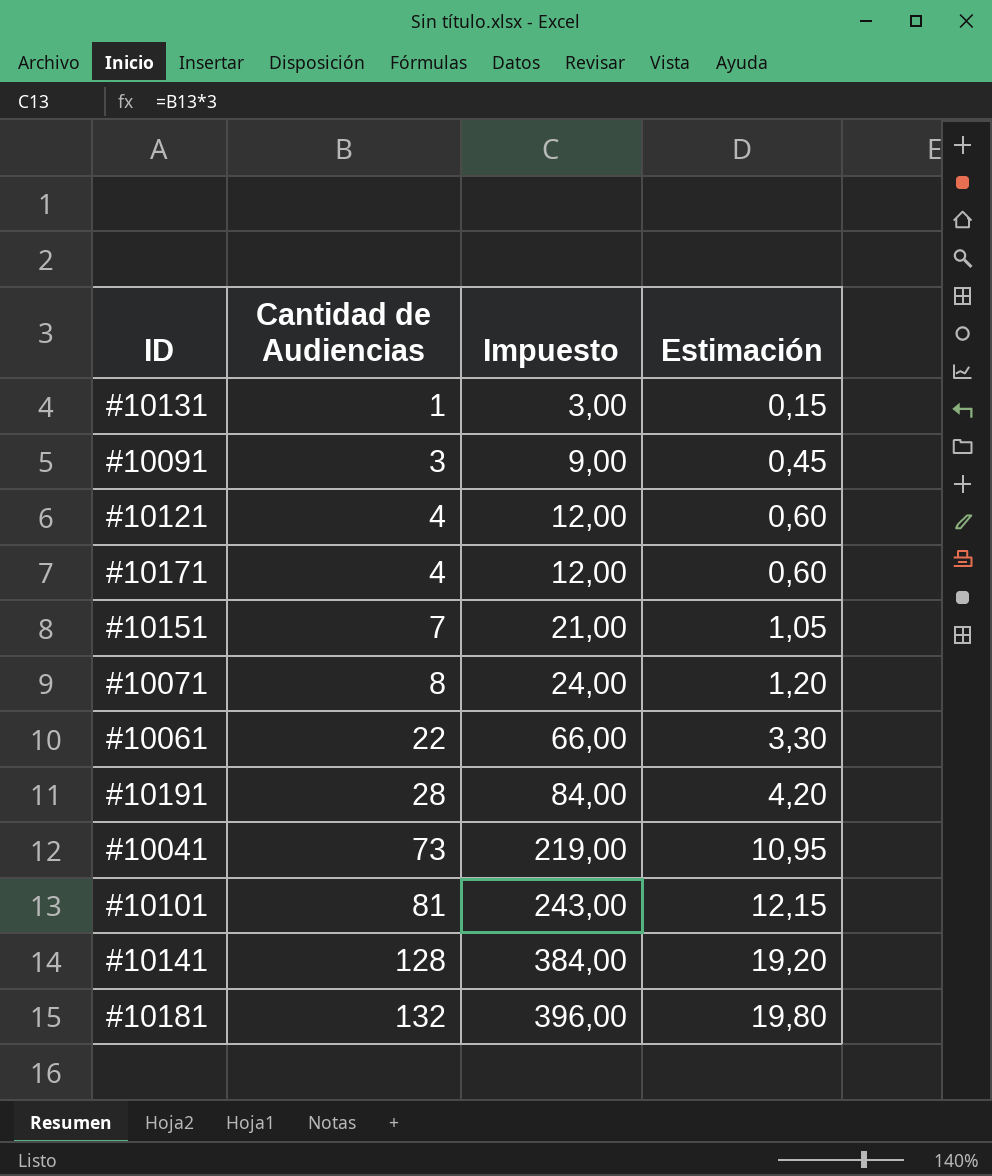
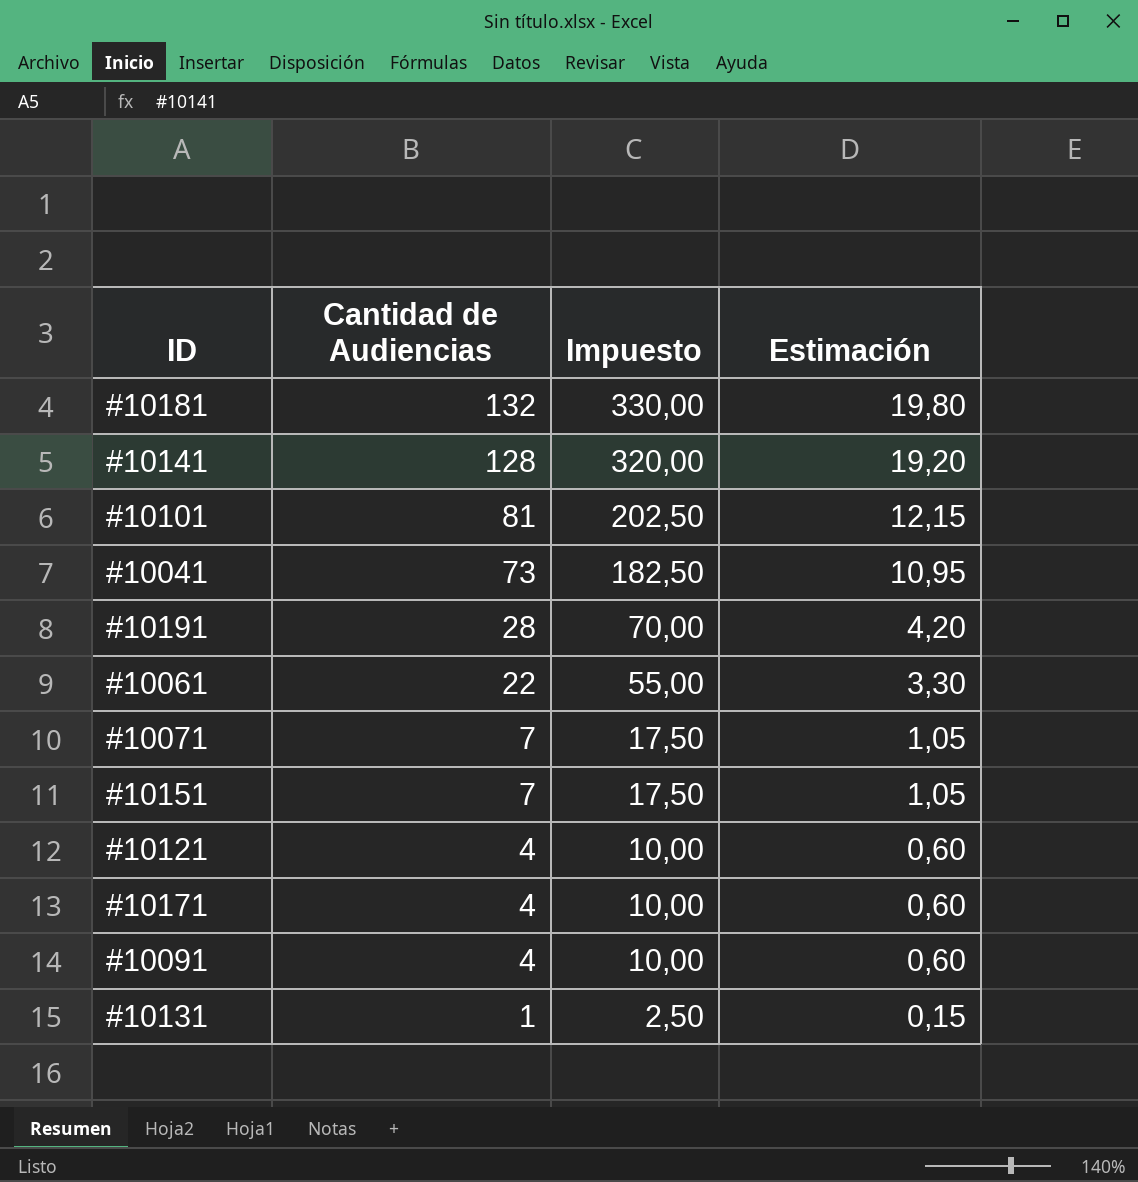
row order: Cantidad de Audiencias ascending -> Cantidad de Audiencias descending
column Impuesto | formula: [Cantidad de Audiencias] * 3 -> [Cantidad de Audiencias] * 2,5
#10071 | Cantidad de Audiencias: 8 -> 7
#10071 | Estimación: 1,20 -> 1,05
#10091 | Cantidad de Audiencias: 3 -> 4
#10091 | Estimación: 0,45 -> 0,60

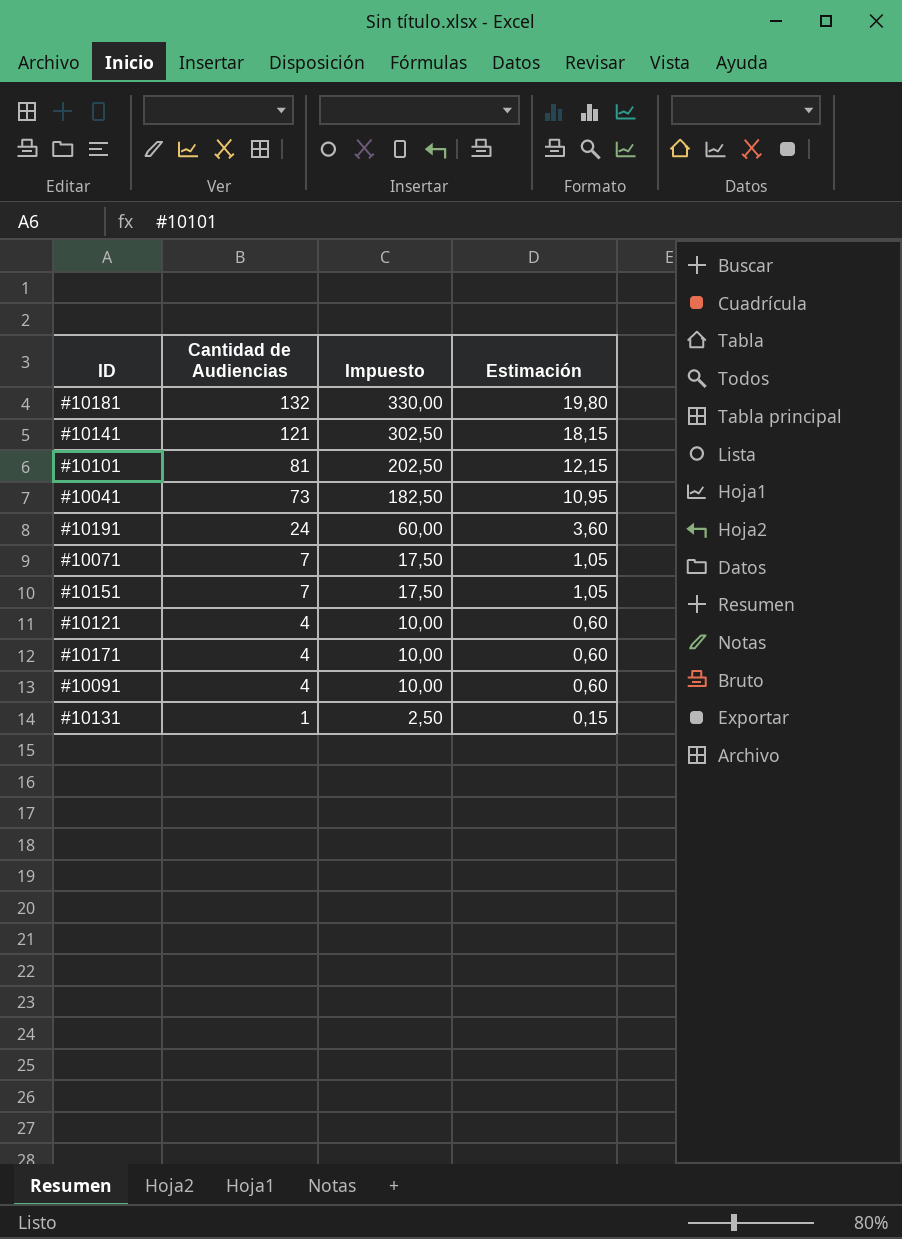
row #10061: 22 | 55,00 | 3,30 -> none
#10141 | Cantidad de Audiencias: 128 -> 121
#10141 | Impuesto: 320,00 -> 302,50
#10141 | Estimación: 19,20 -> 18,15
#10191 | Cantidad de Audiencias: 28 -> 24
#10191 | Impuesto: 70,00 -> 60,00
#10191 | Estimación: 4,20 -> 3,60

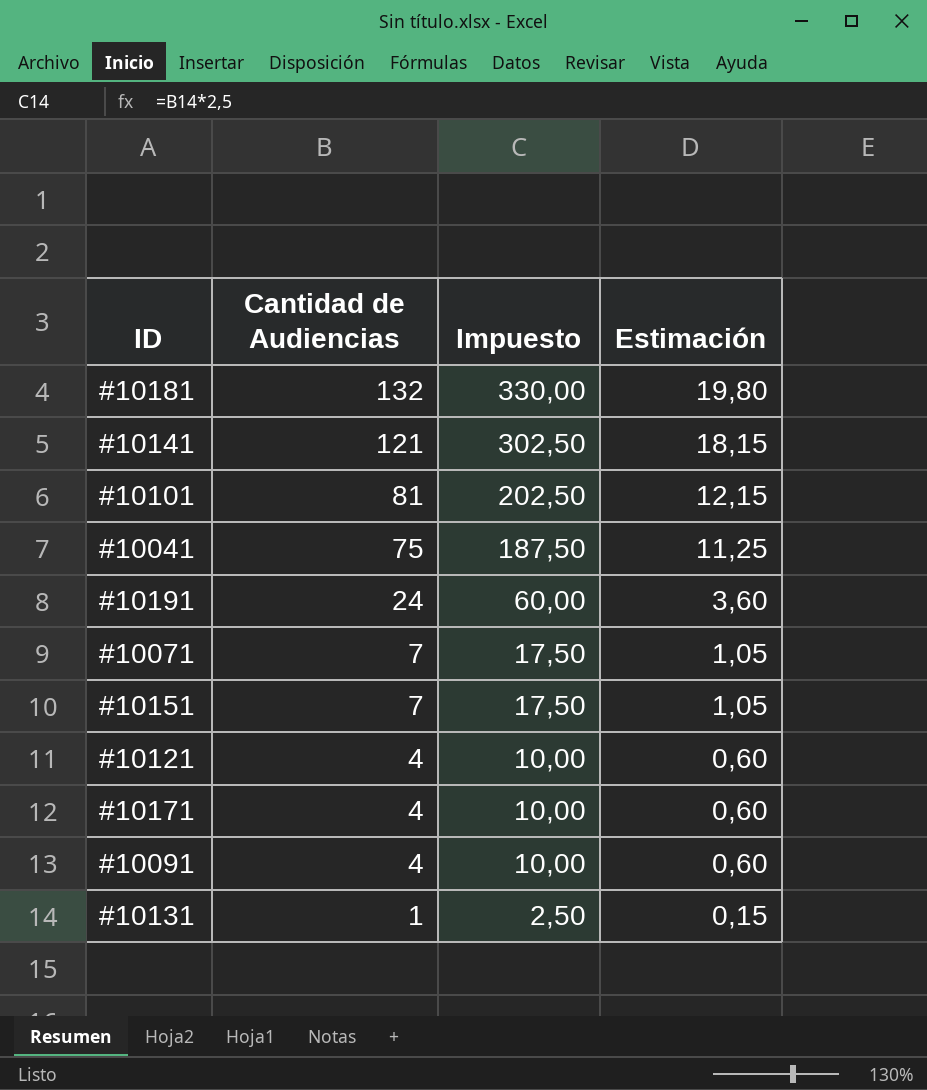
#10041 | Cantidad de Audiencias: 73 -> 75
#10041 | Impuesto: 182,50 -> 187,50
#10041 | Estimación: 10,95 -> 11,25

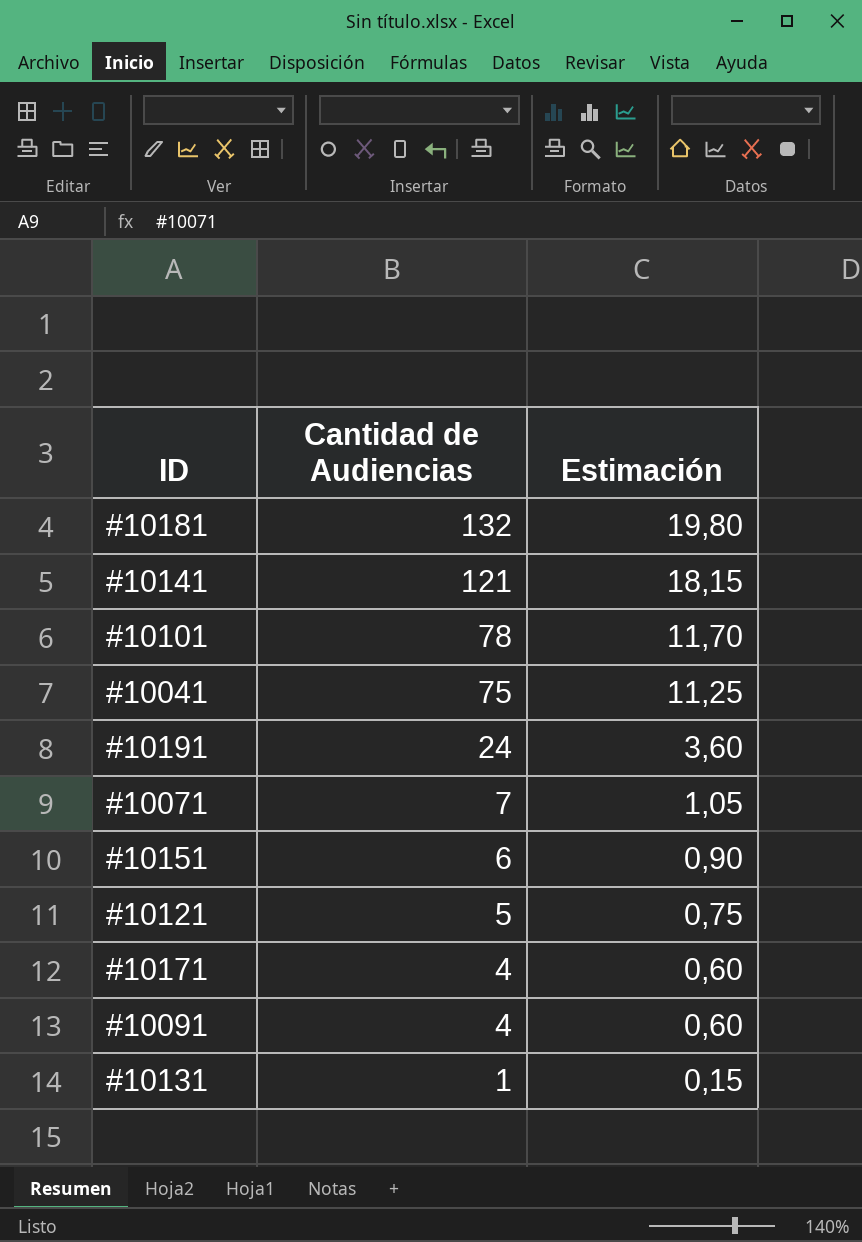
column Impuesto | formula: [Cantidad de Audiencias] * 2,5 -> none
#10101 | Cantidad de Audiencias: 81 -> 78
#10101 | Estimación: 12,15 -> 11,70
#10151 | Cantidad de Audiencias: 7 -> 6
#10151 | Estimación: 1,05 -> 0,90
#10121 | Cantidad de Audiencias: 4 -> 5
#10121 | Estimación: 0,60 -> 0,75

